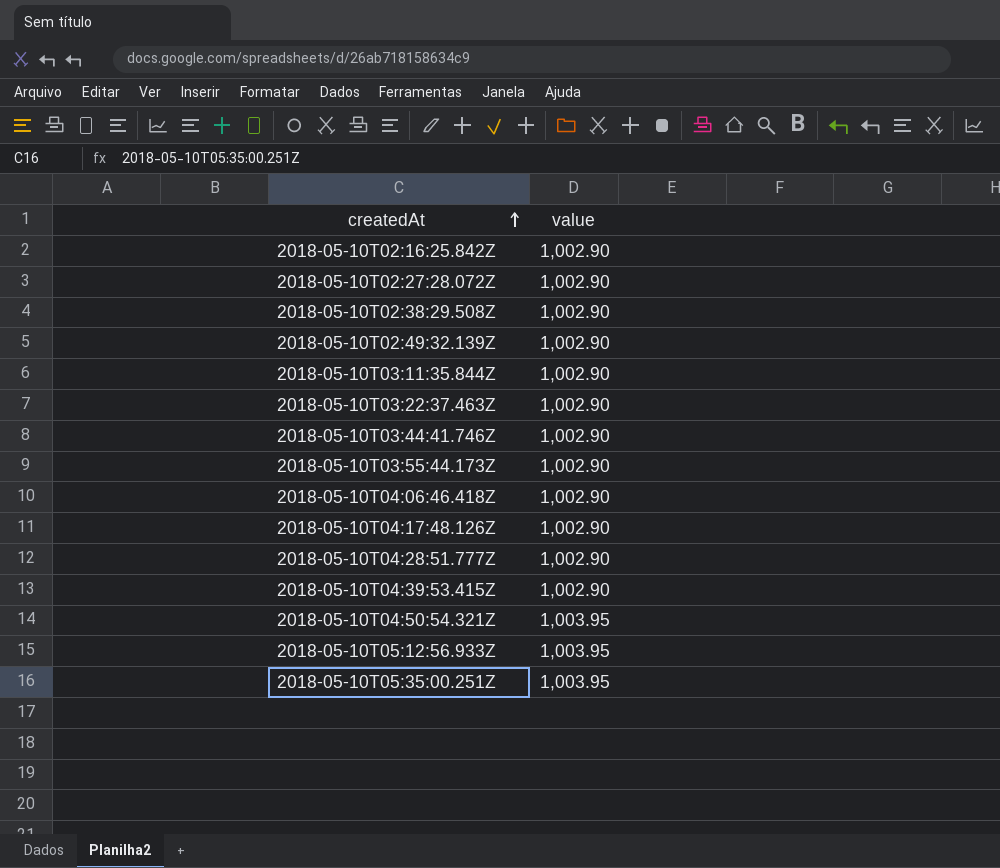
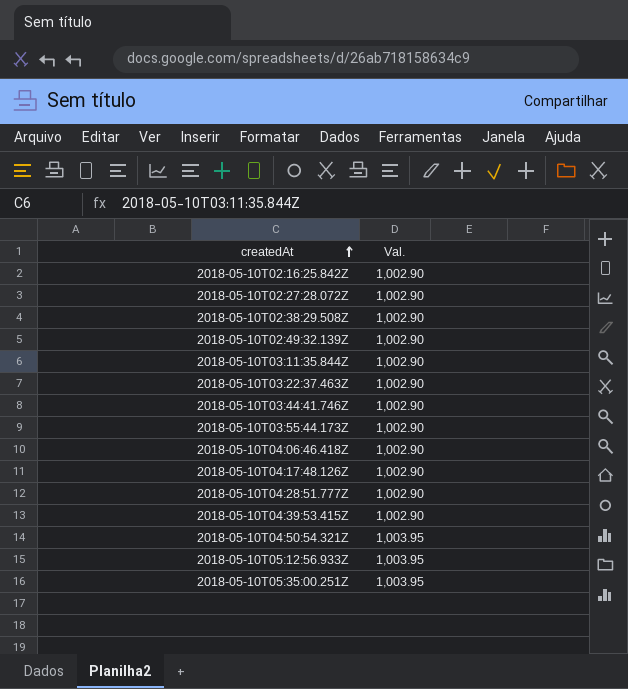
column name: value -> Val.

